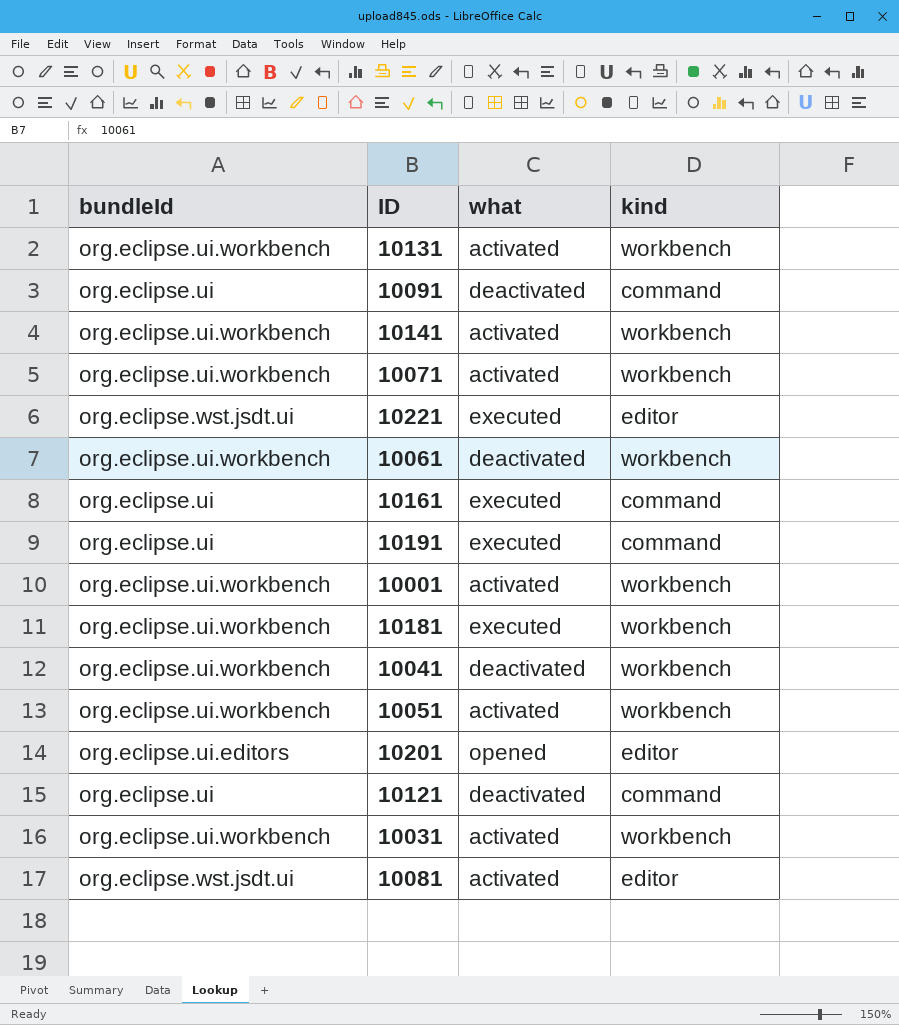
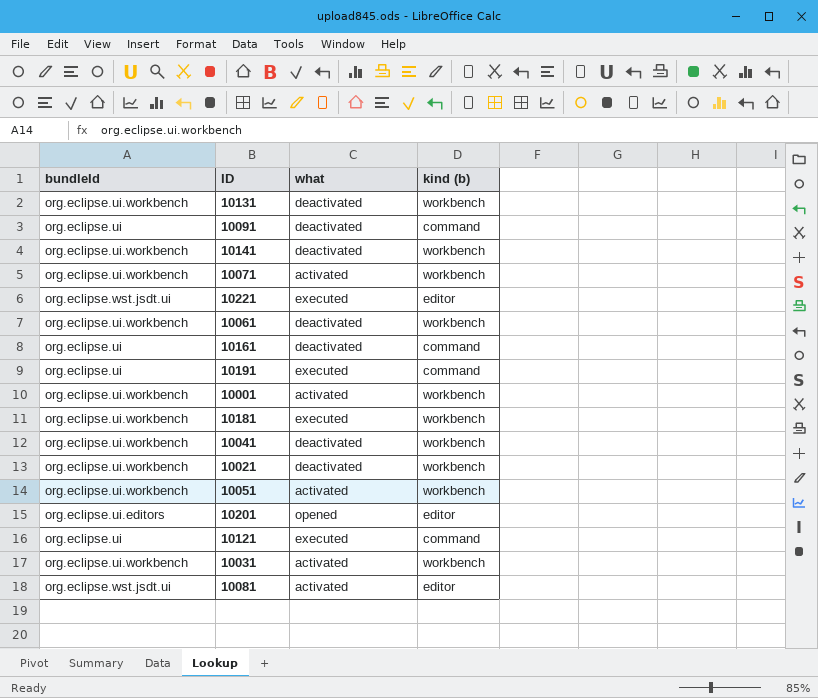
column name: kind -> kind (b)
10131 | what: activated -> deactivated
10141 | what: activated -> deactivated
10161 | what: executed -> deactivated
row 10021: none -> org.eclipse.ui.workbench | deactivated | workbench
10121 | what: deactivated -> executed

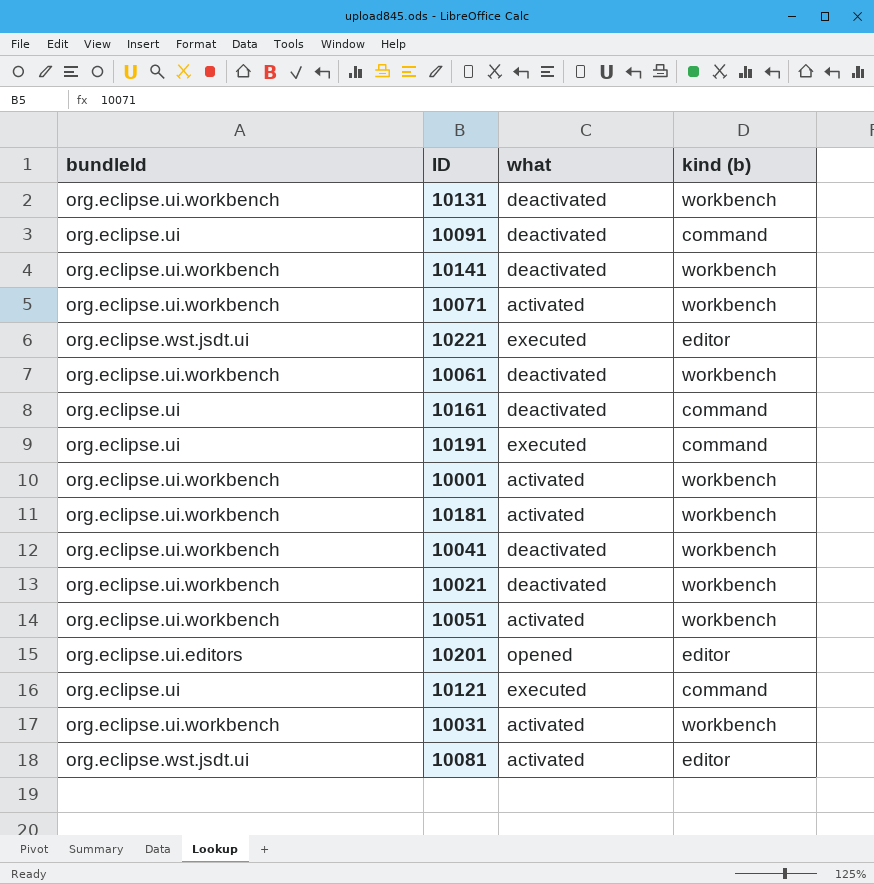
10181 | what: executed -> activated

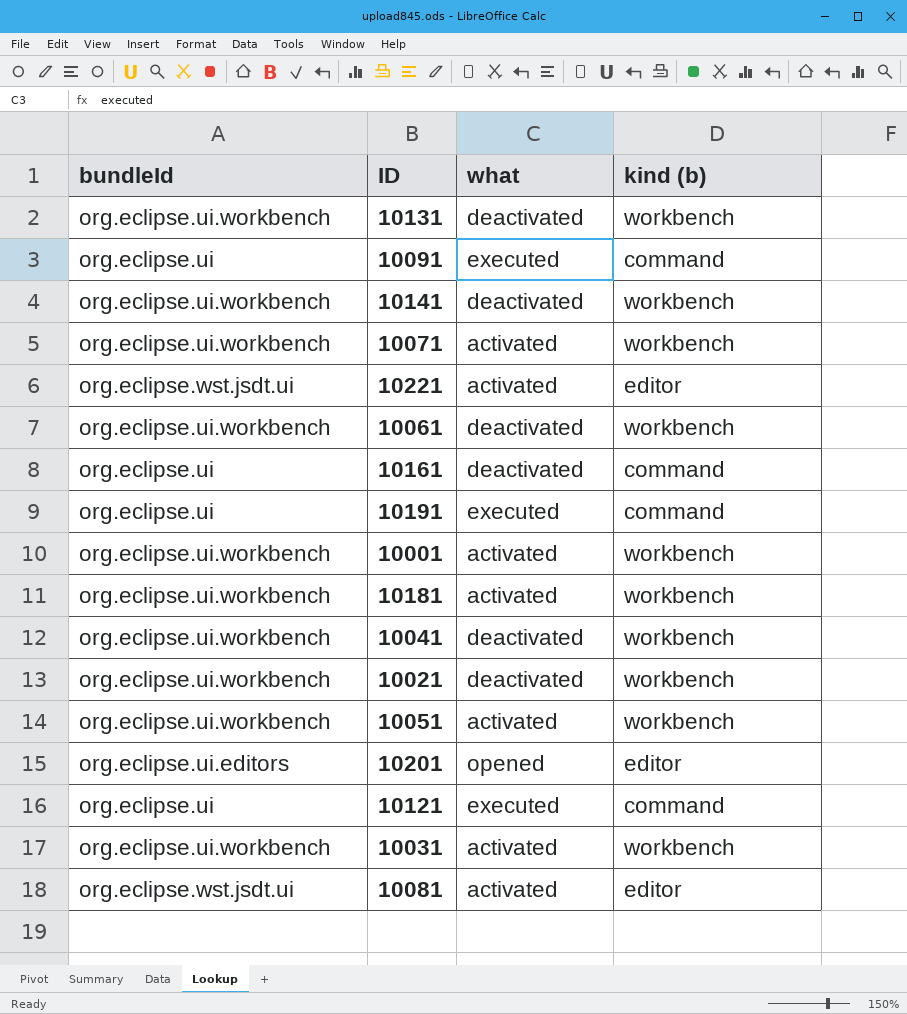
10091 | what: deactivated -> executed
10221 | what: executed -> activated

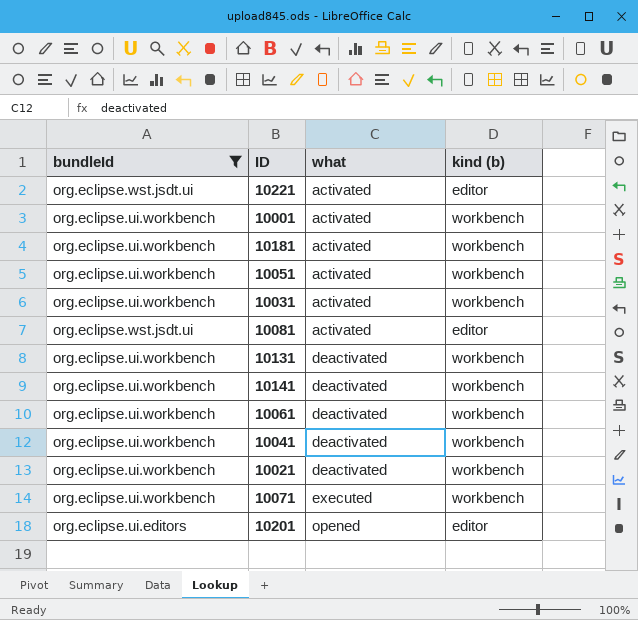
filter: none -> bundleId != org.eclipse.ui
row order: none -> what ascending
10071 | what: activated -> executed

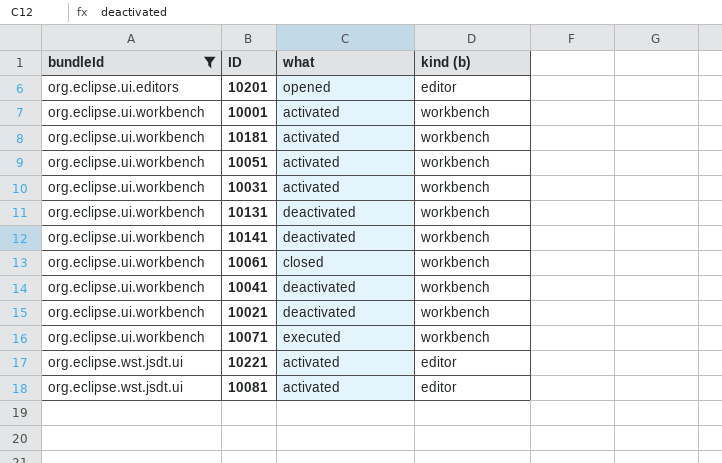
row order: what ascending -> bundleId ascending
10061 | what: deactivated -> closed

